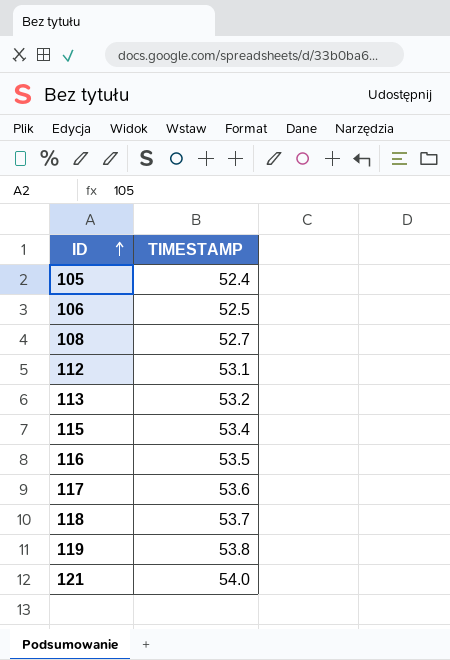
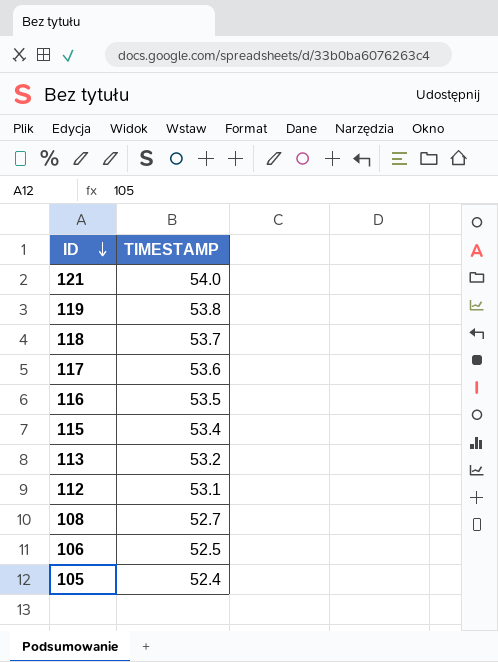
row order: ID ascending -> ID descending

